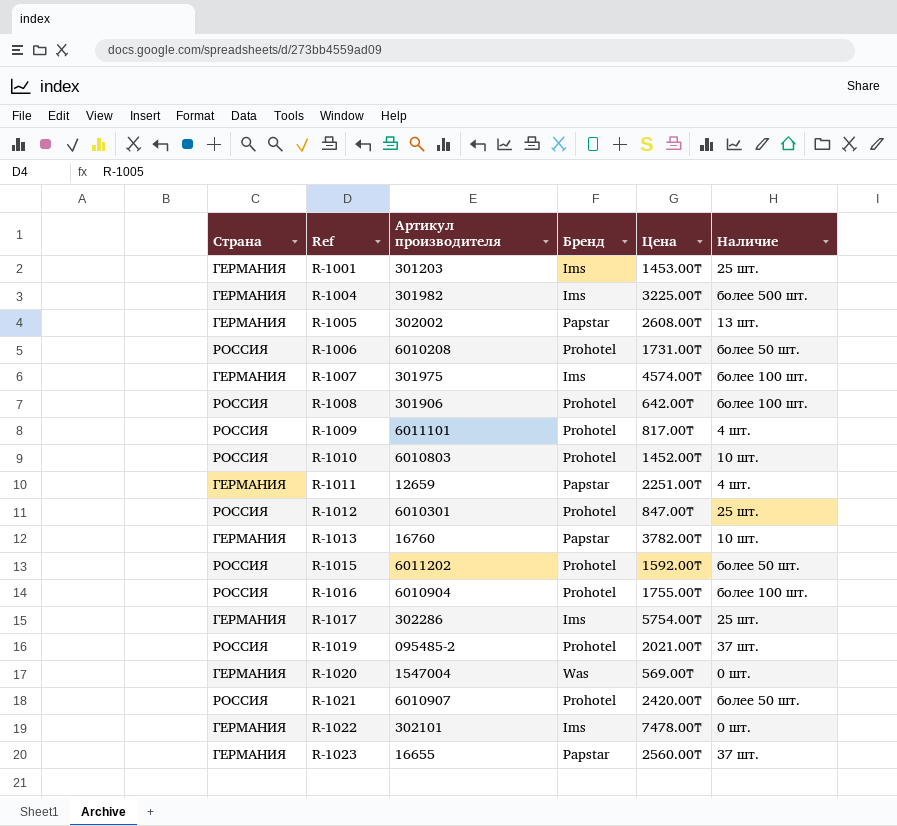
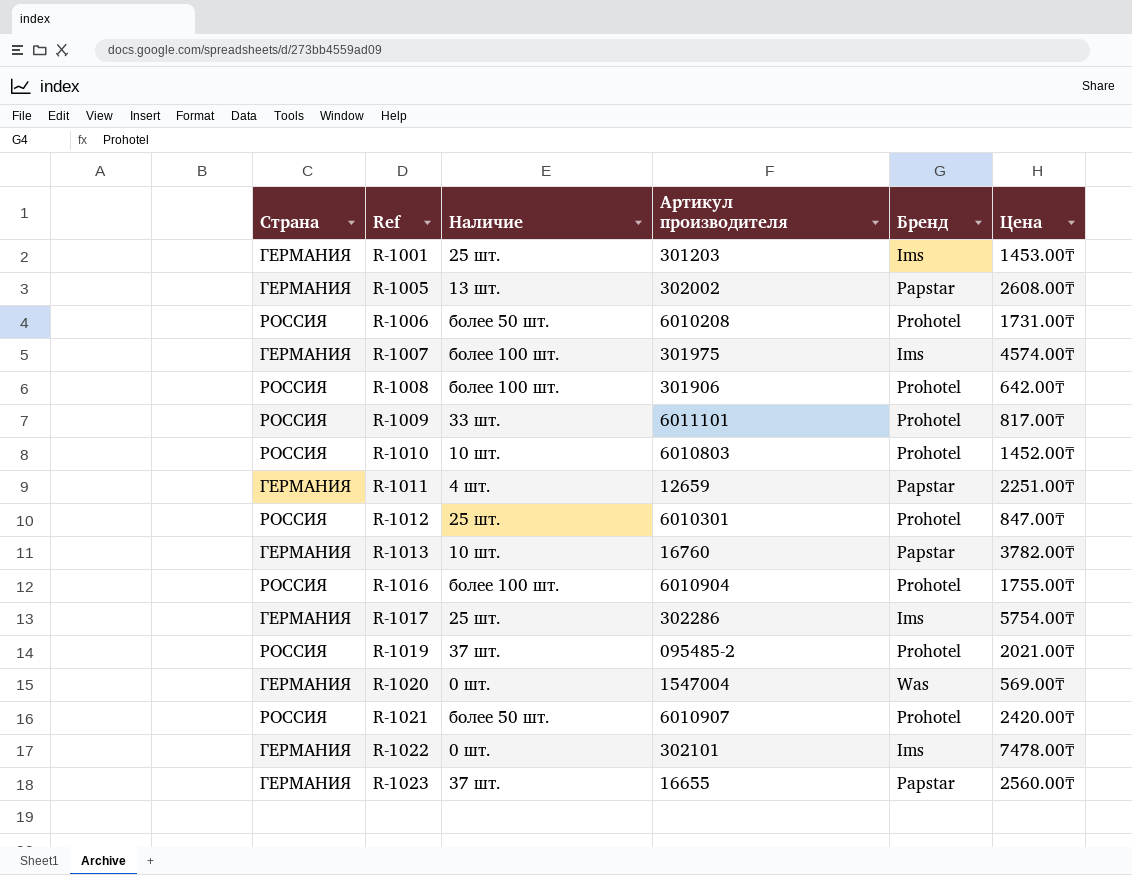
column Наличие | position: 6 -> 3
row R-1004: ГЕРМАНИЯ | 301982 | Ims | 3225.00₸ | более 500 шт. -> none
row R-1015: РОССИЯ | 6011202 | Prohotel | 1592.00₸ | более 50 шт. -> none
R-1009 | Наличие: 4 шт. -> 33 шт.

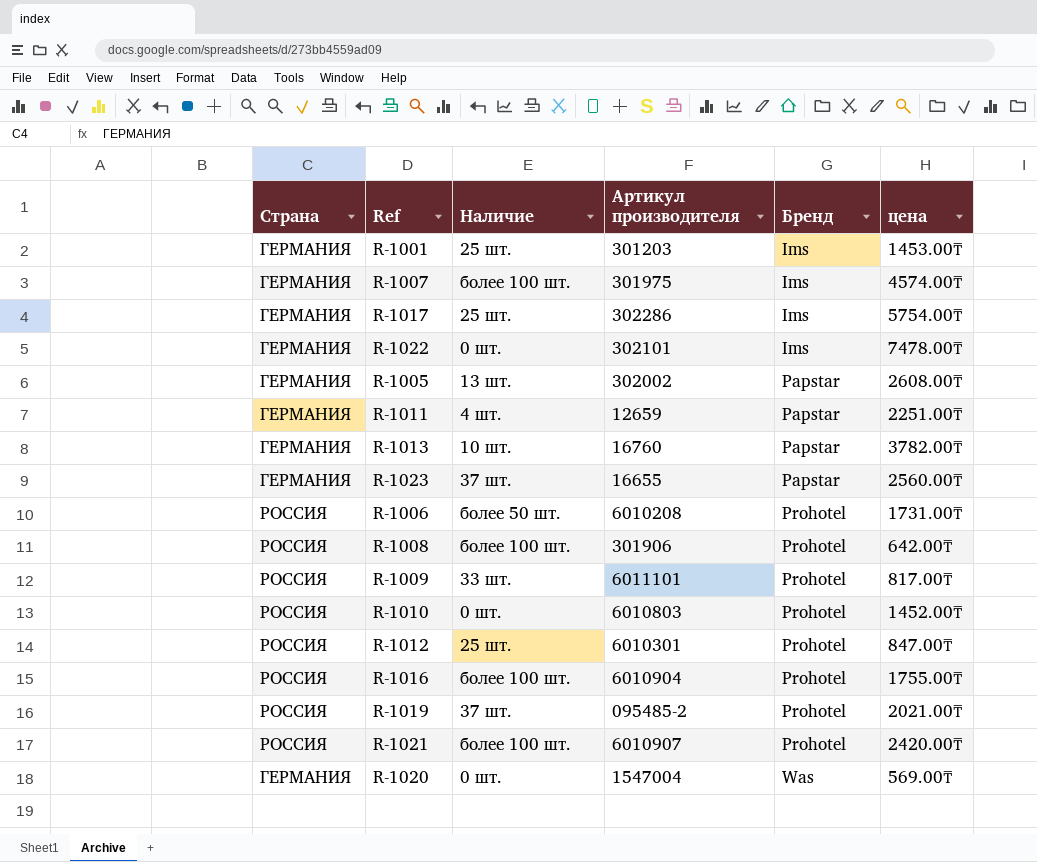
row order: Ref ascending -> Бренд ascending
column name: Цена -> цена
R-1010 | Наличие: 10 шт. -> 0 шт.
R-1021 | Наличие: более 50 шт. -> более 100 шт.

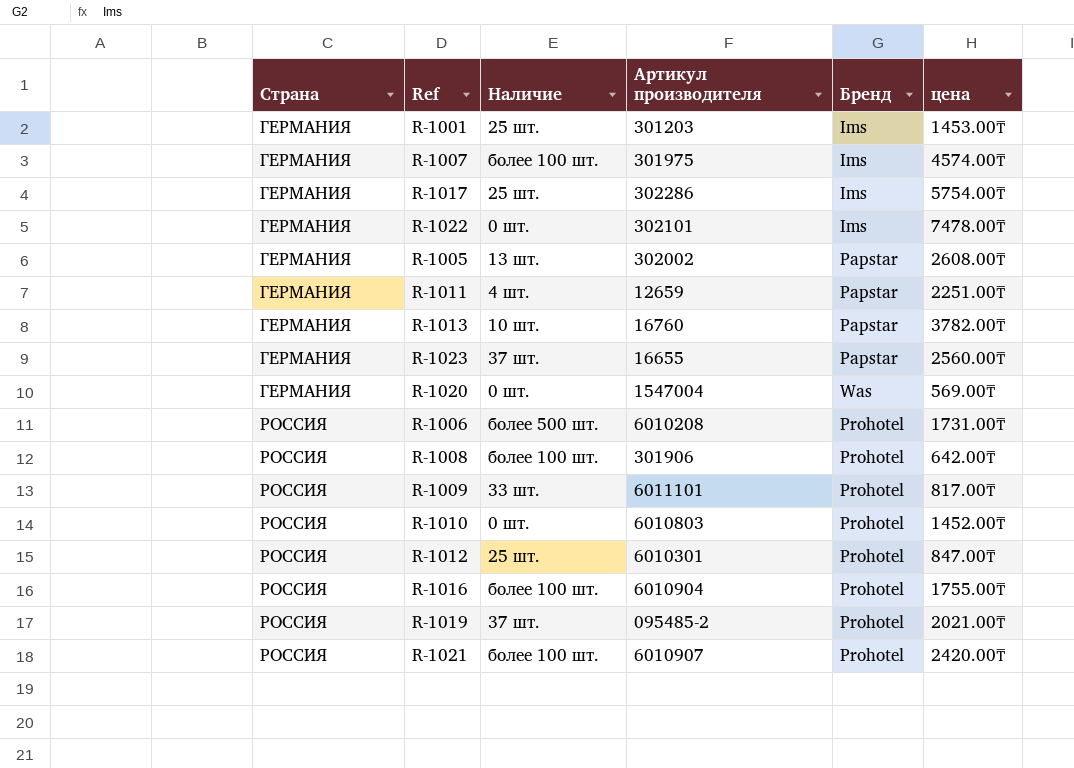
row order: Бренд ascending -> Страна ascending
R-1006 | Наличие: более 50 шт. -> более 500 шт.

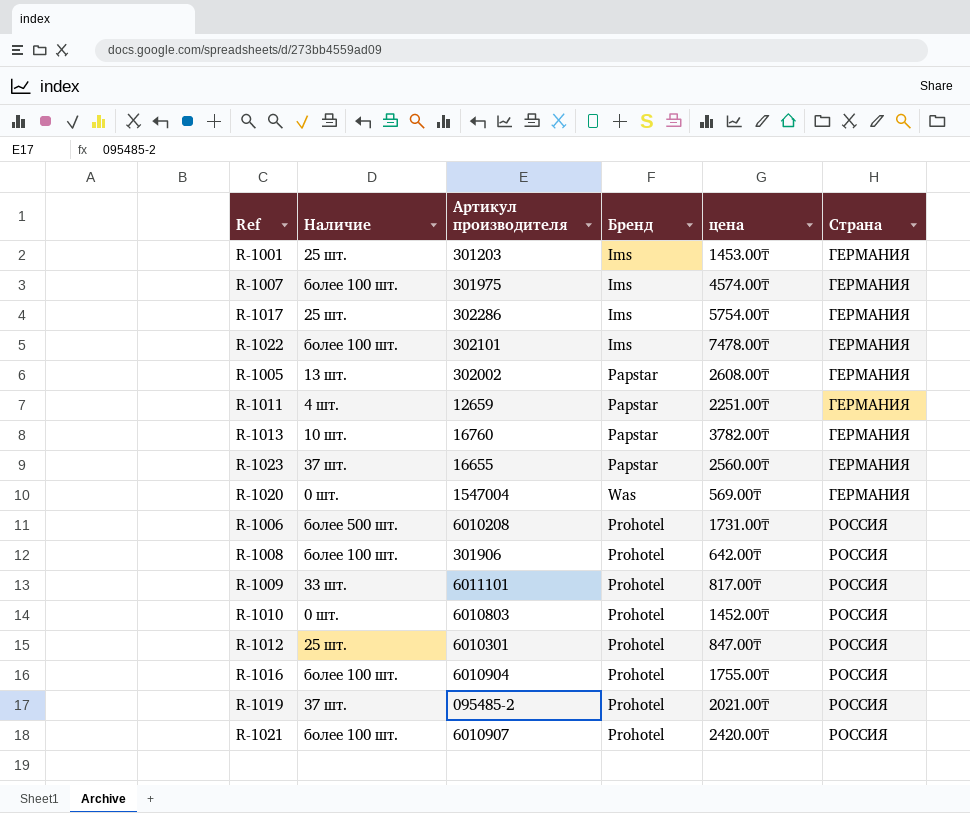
column Страна | position: 1 -> 6
R-1022 | Наличие: 0 шт. -> более 100 шт.

